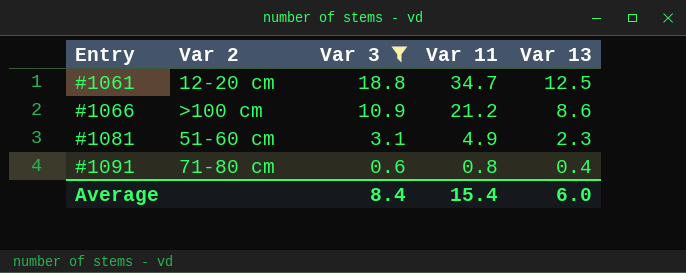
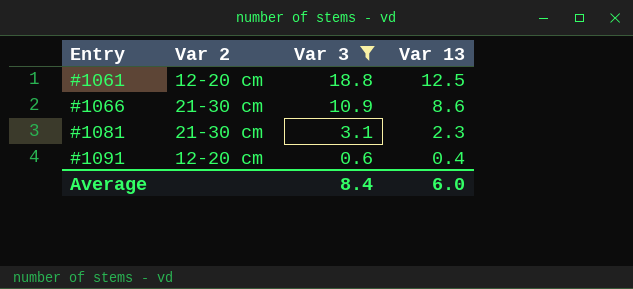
column Var 11 | position: 4 -> none
#1066 | Var 2: >100 cm -> 21-30 cm
#1081 | Var 2: 51-60 cm -> 21-30 cm
#1091 | Var 2: 71-80 cm -> 12-20 cm

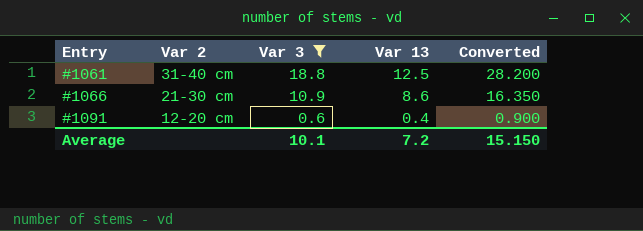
column Converted | formula: none -> [Var 3] * 1.5
row #1081: 21-30 cm | 3.1 | 2.3 -> none
#1061 | Var 2: 12-20 cm -> 31-40 cm
Average | Var 3: 8.4 -> 10.1
Average | Var 13: 6.0 -> 7.2

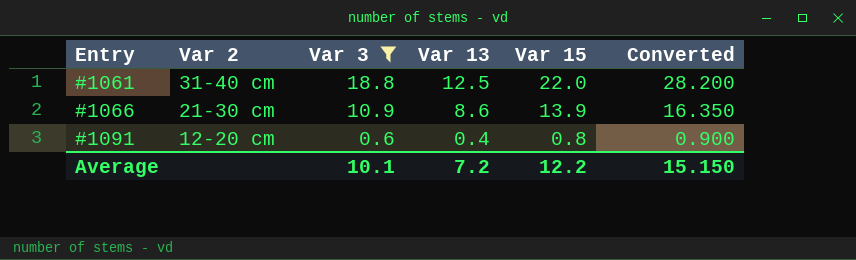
column Var 15 | position: none -> 5

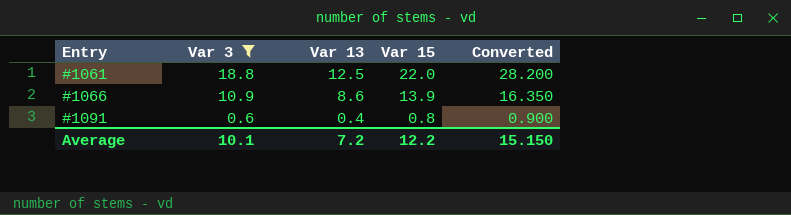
column Var 2 | position: 2 -> none

